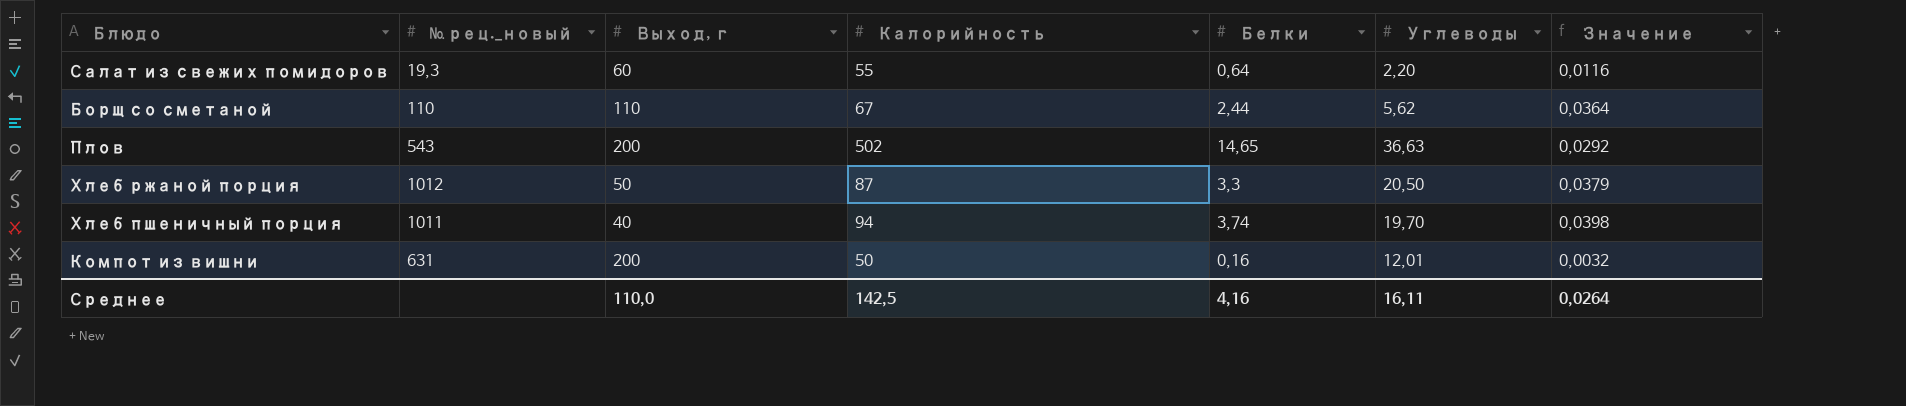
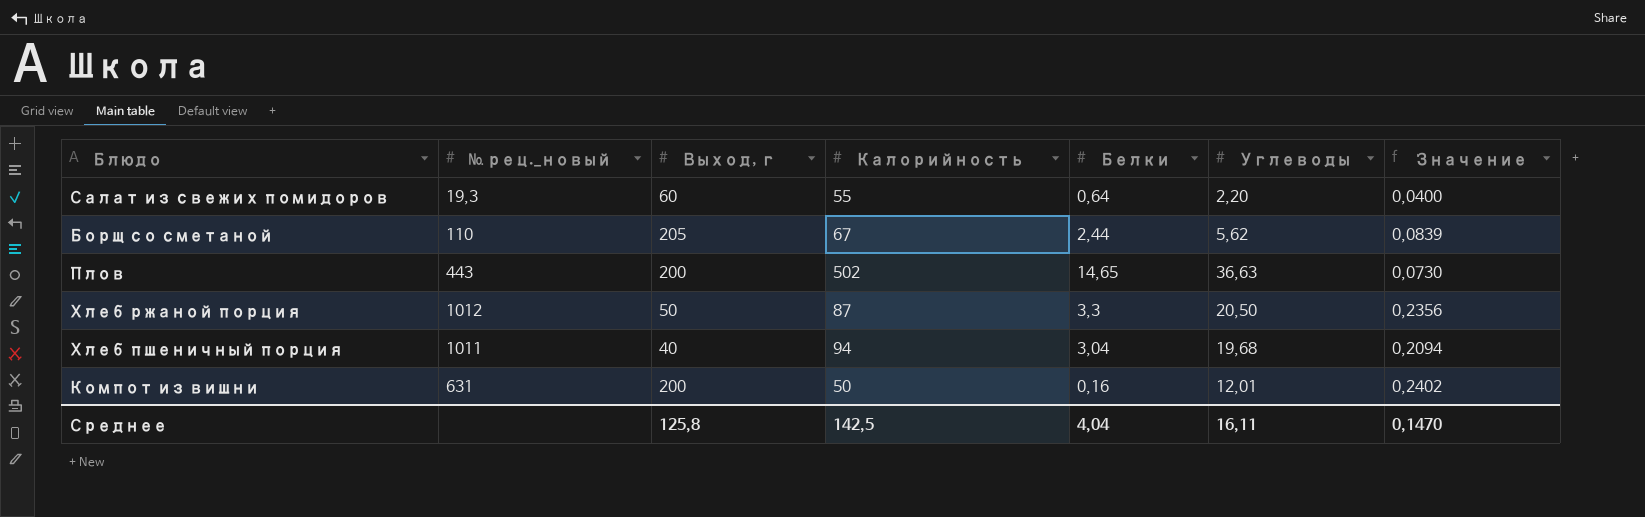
column Значение | formula: [Белки] / [Калорийность] -> [Углеводы] / [Калорийность]
Борщ со сметаной | Выход, г: 110 -> 205
Плов | № рец._новый: 543 -> 443
Хлеб пшеничный порция | Белки: 3,74 -> 3,04
Хлеб пшеничный порция | Углеводы: 19,70 -> 19,68
Среднее | Выход, г: 110,0 -> 125,8
Среднее | Белки: 4,16 -> 4,04
Среднее | Значение: 0,0264 -> 0,1470

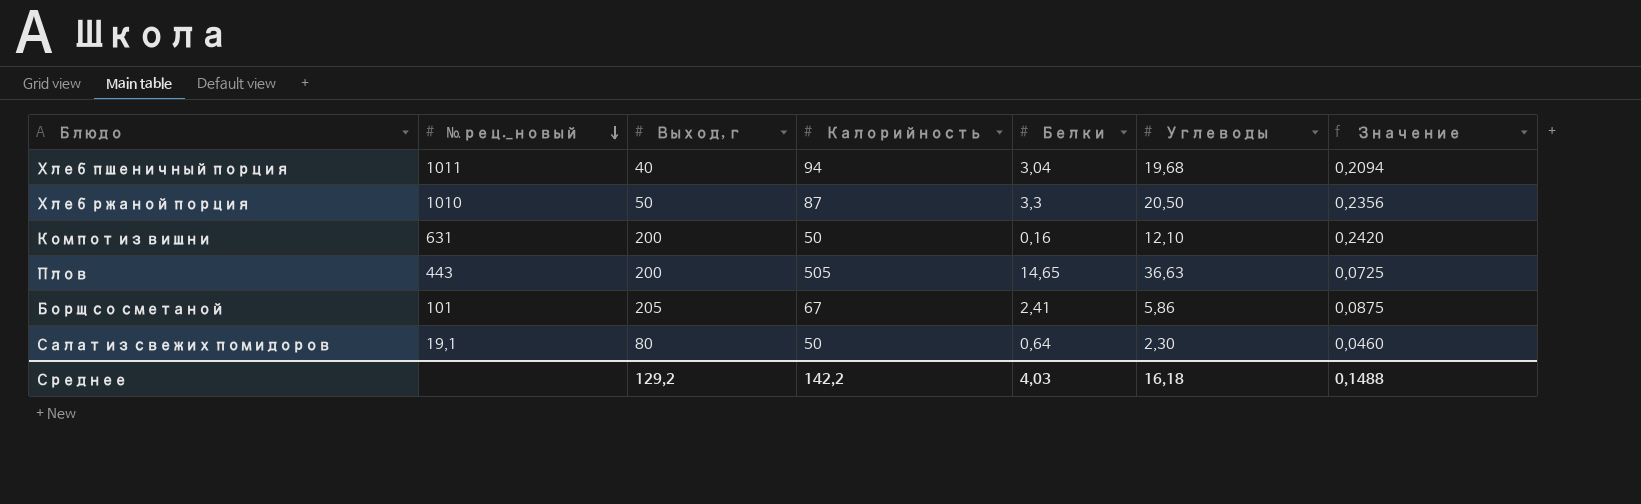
row order: none -> № рец._новый descending
Хлеб ржаной порция | № рец._новый: 1012 -> 1010
Компот из вишни | Углеводы: 12,01 -> 12,10
Компот из вишни | Значение: 0,2402 -> 0,2420
Плов | Калорийность: 502 -> 505
Плов | Значение: 0,0730 -> 0,0725
Борщ со сметаной | № рец._новый: 110 -> 101
Борщ со сметаной | Белки: 2,44 -> 2,41
Борщ со сметаной | Углеводы: 5,62 -> 5,86
Борщ со сметаной | Значение: 0,0839 -> 0,0875
Салат из свежих помидоров | № рец._новый: 19,3 -> 19,1
Салат из свежих помидоров | Выход, г: 60 -> 80
Салат из свежих помидоров | Калорийность: 55 -> 50
Салат из свежих помидоров | Углеводы: 2,20 -> 2,30
Салат из свежих помидоров | Значение: 0,0400 -> 0,0460
Среднее | Выход, г: 125,8 -> 129,2
Среднее | Калорийность: 142,5 -> 142,2
Среднее | Белки: 4,04 -> 4,03
Среднее | Углеводы: 16,11 -> 16,18
Среднее | Значение: 0,1470 -> 0,1488

